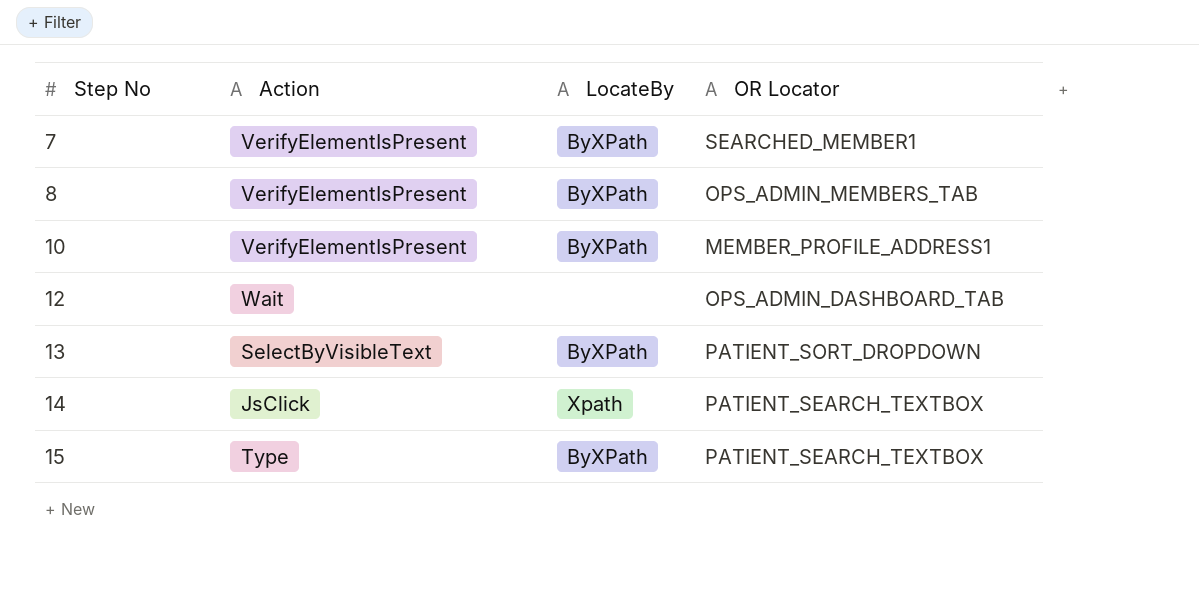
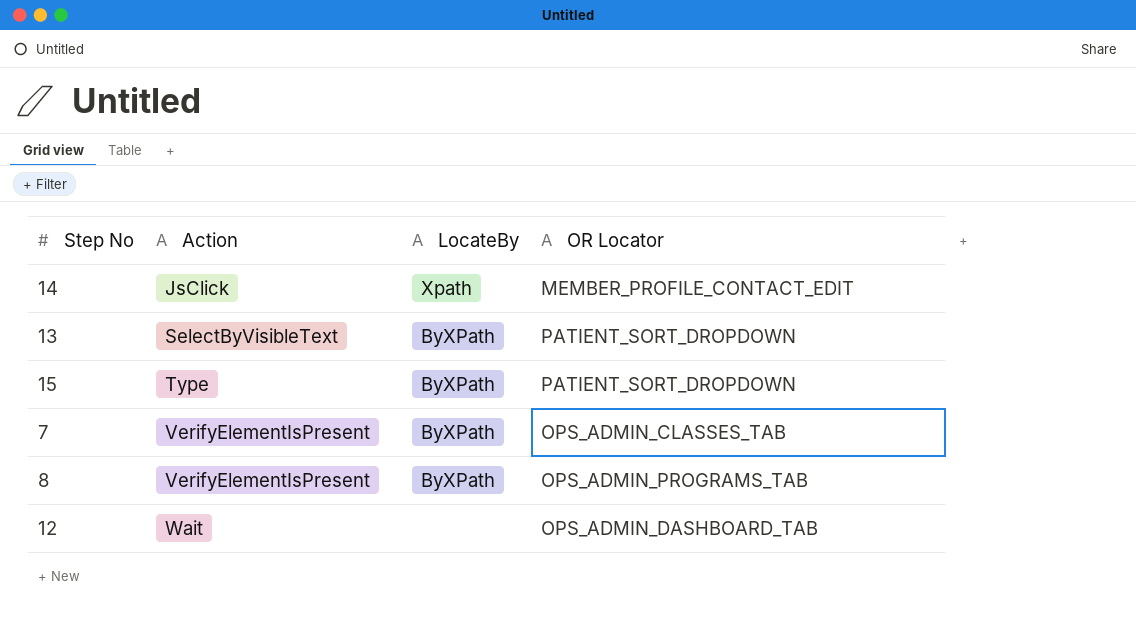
row order: Step No ascending -> Action ascending
row 10: VerifyElementIsPresent | ByXPath | MEMBER_PROFILE_ADDRESS1 -> none
14 | OR Locator: PATIENT_SEARCH_TEXTBOX -> MEMBER_PROFILE_CONTACT_EDIT
15 | OR Locator: PATIENT_SEARCH_TEXTBOX -> PATIENT_SORT_DROPDOWN
7 | OR Locator: SEARCHED_MEMBER1 -> OPS_ADMIN_CLASSES_TAB
8 | OR Locator: OPS_ADMIN_MEMBERS_TAB -> OPS_ADMIN_PROGRAMS_TAB

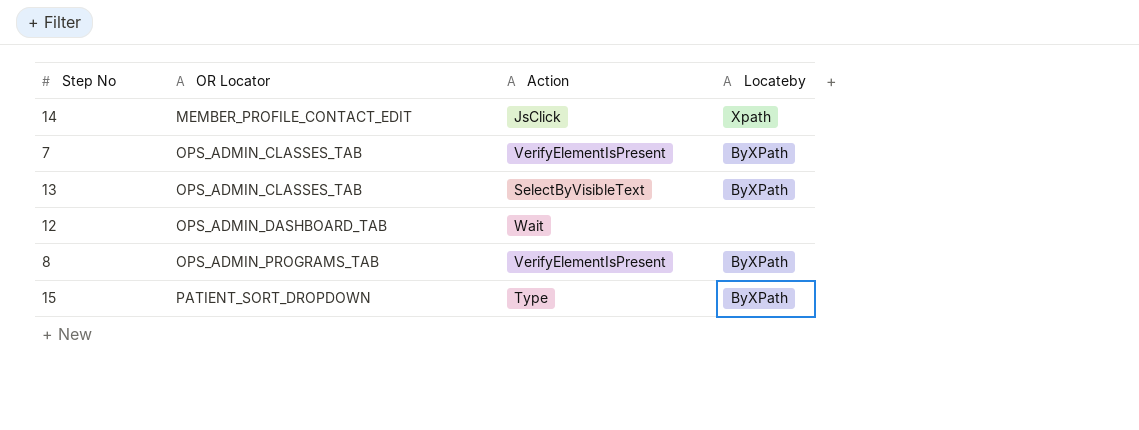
row order: Action ascending -> OR Locator ascending
column OR Locator | position: 4 -> 2
column name: LocateBy -> Locateby
13 | OR Locator: PATIENT_SORT_DROPDOWN -> OPS_ADMIN_CLASSES_TAB

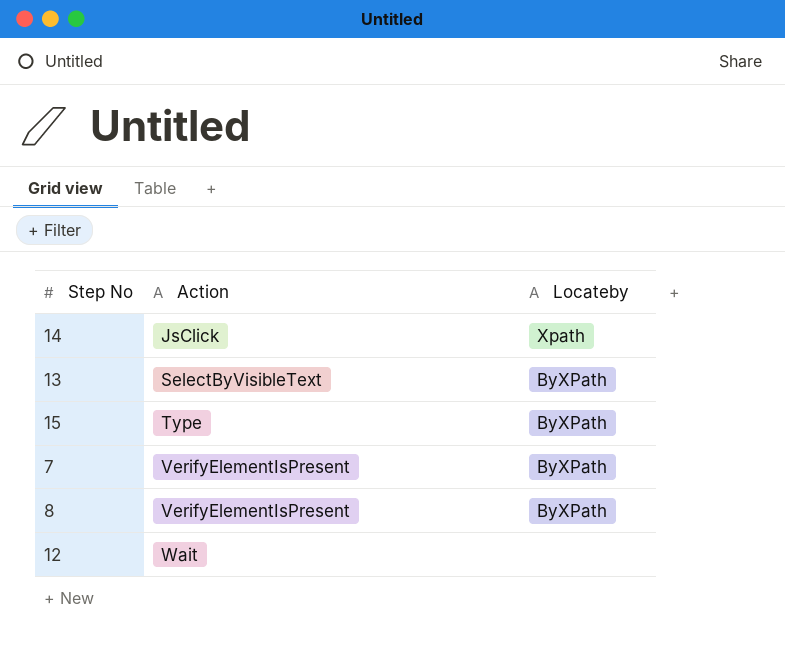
row order: OR Locator ascending -> Action ascending
column OR Locator | position: 2 -> none

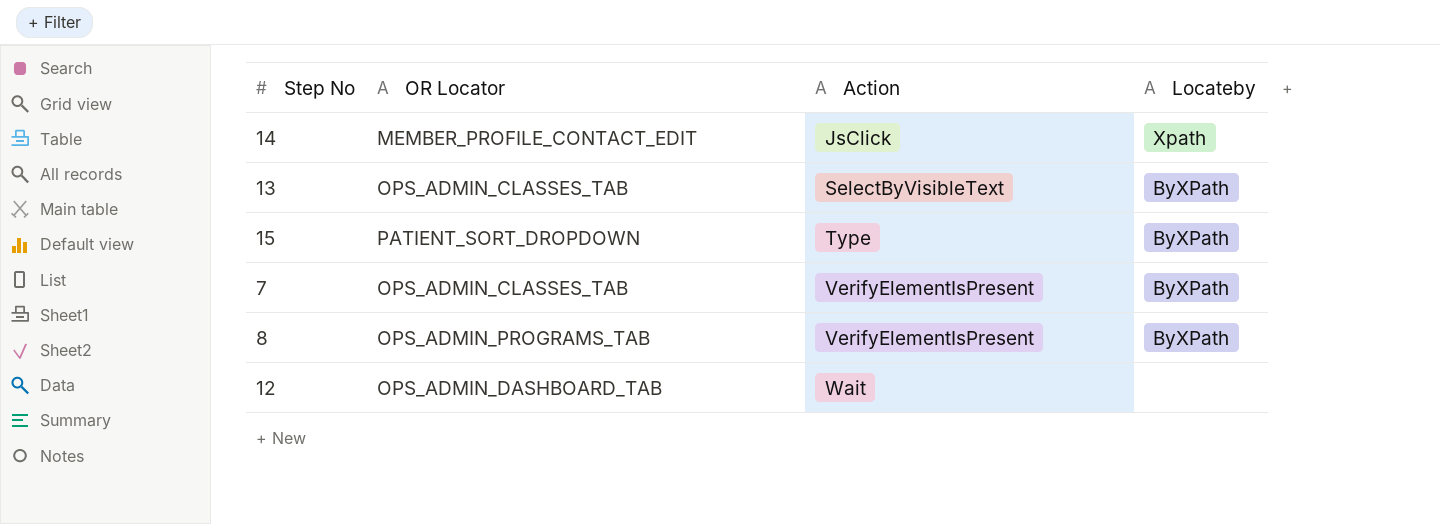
column OR Locator | position: none -> 2

